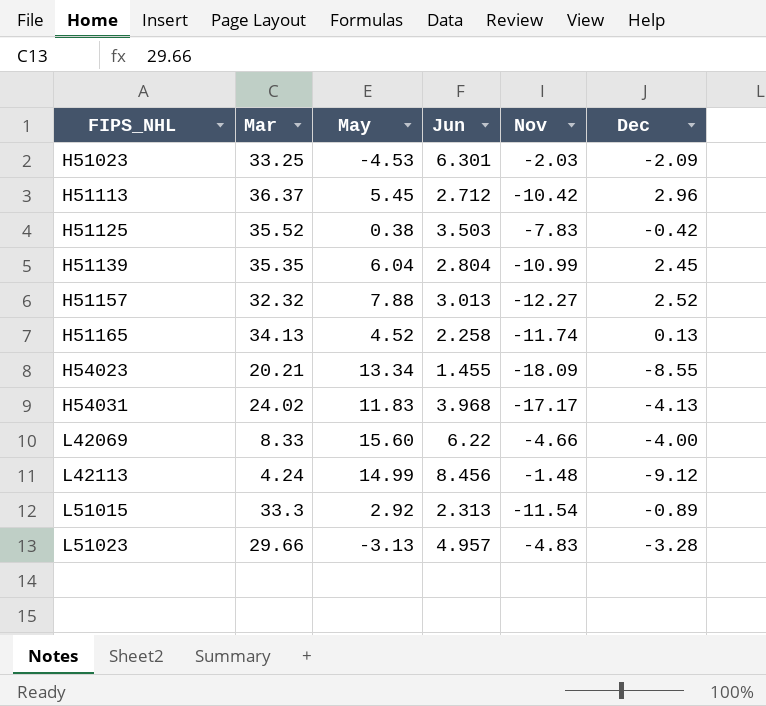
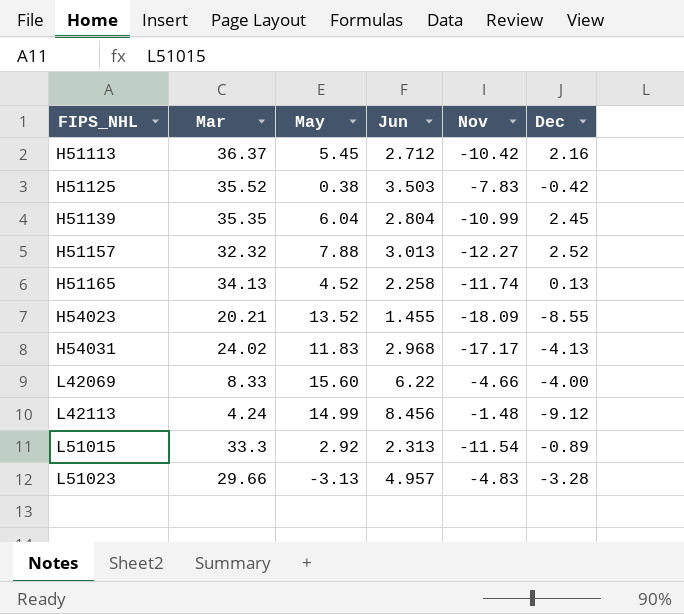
row H51023: 33.25 | -4.53 | 6.301 | -2.03 | -2.09 -> none
H51113 | Dec: 2.96 -> 2.16
H54023 | May: 13.34 -> 13.52
H54031 | Jun: 3.968 -> 2.968

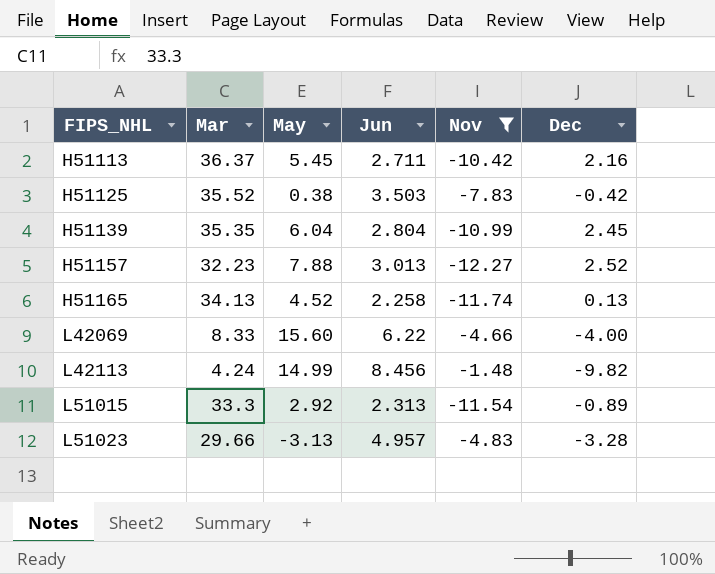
filter: none -> Nov >= -12.27
H51113 | Jun: 2.712 -> 2.711
H51157 | Mar: 32.32 -> 32.23
L42113 | Dec: -9.12 -> -9.82

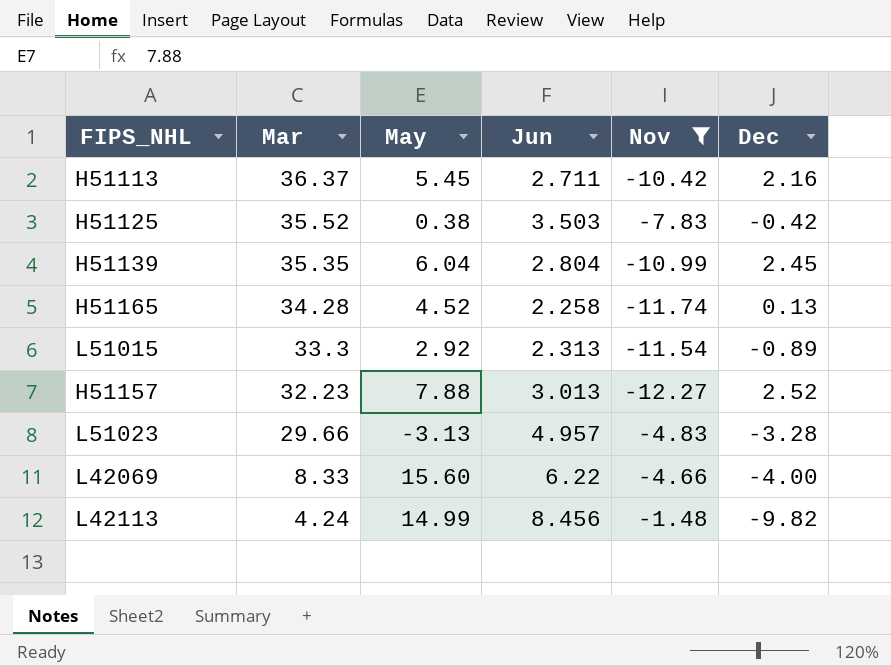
row order: FIPS_NHL ascending -> Mar descending
H51165 | Mar: 34.13 -> 34.28

